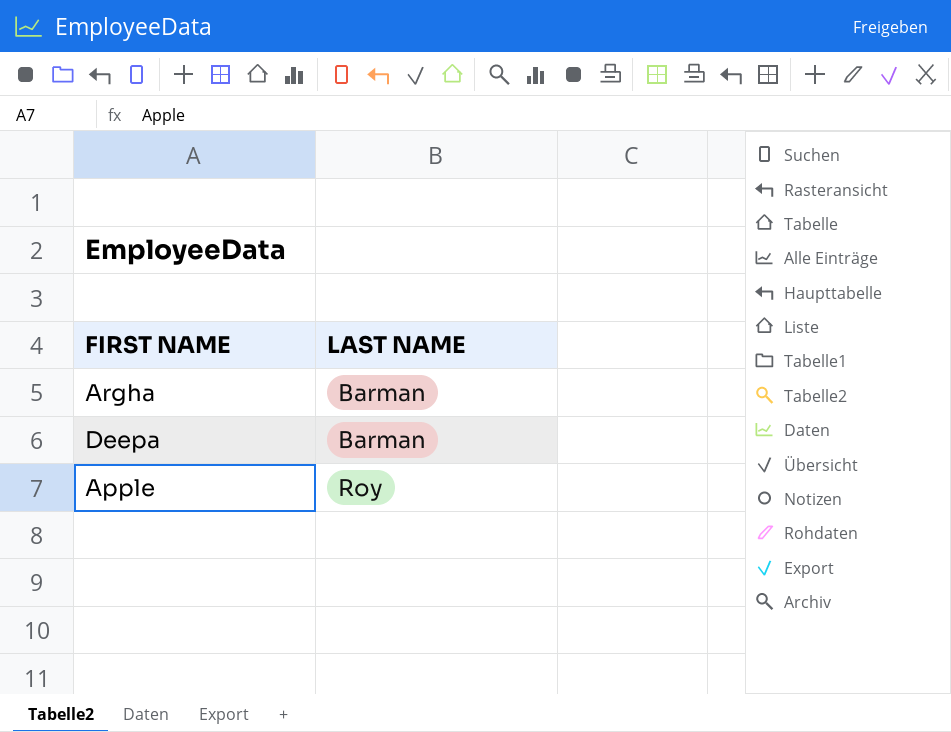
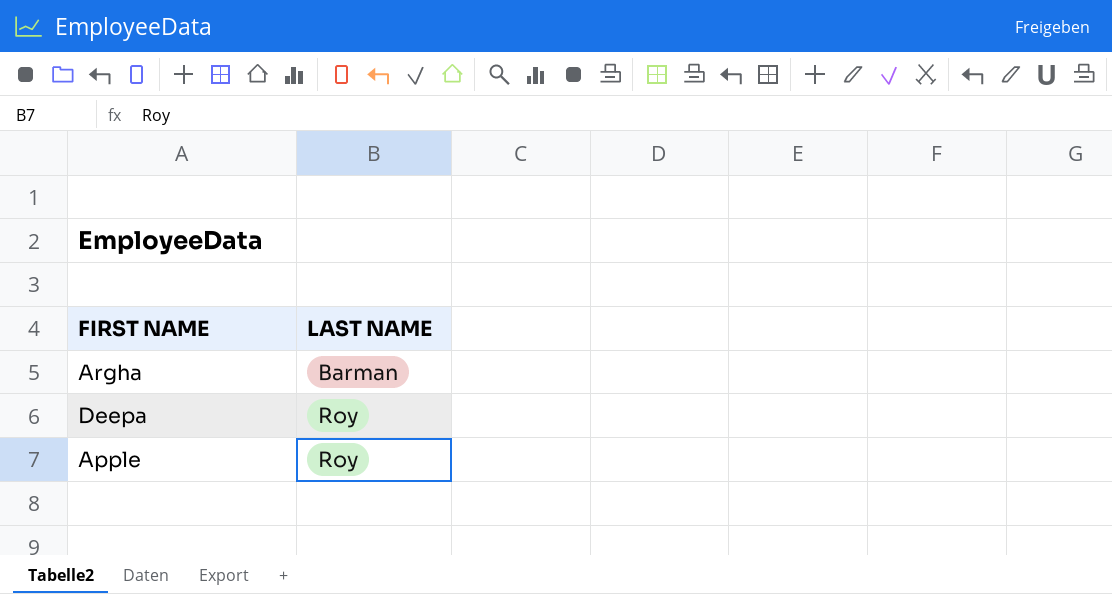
Deepa | LAST NAME: Barman -> Roy

